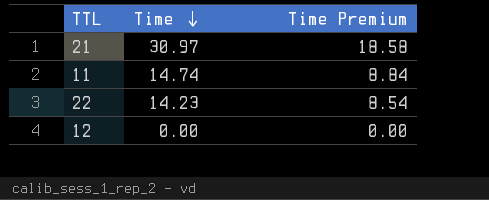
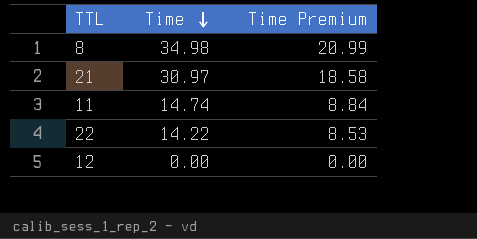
row 8: none -> 34.98 | 20.99
22 | Time: 14.23 -> 14.22
22 | Time Premium: 8.54 -> 8.53

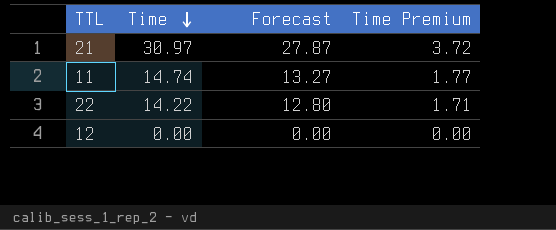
column Forecast | formula: none -> [Time] * 0.9
column Time Premium | formula: [Time] * 0.6 -> [Time] * 0.12
row 8: 34.98 | 20.99 -> none

